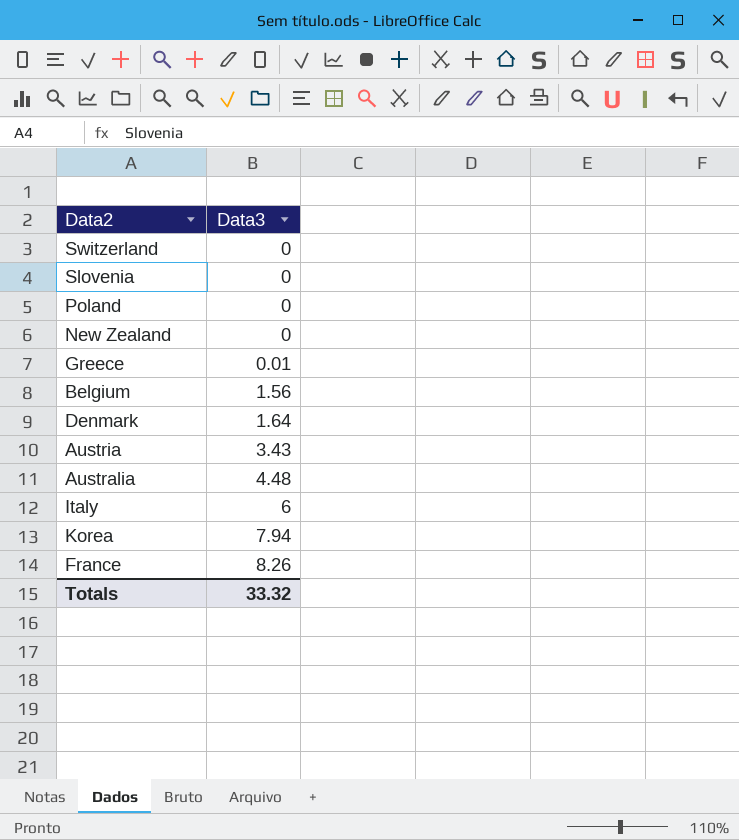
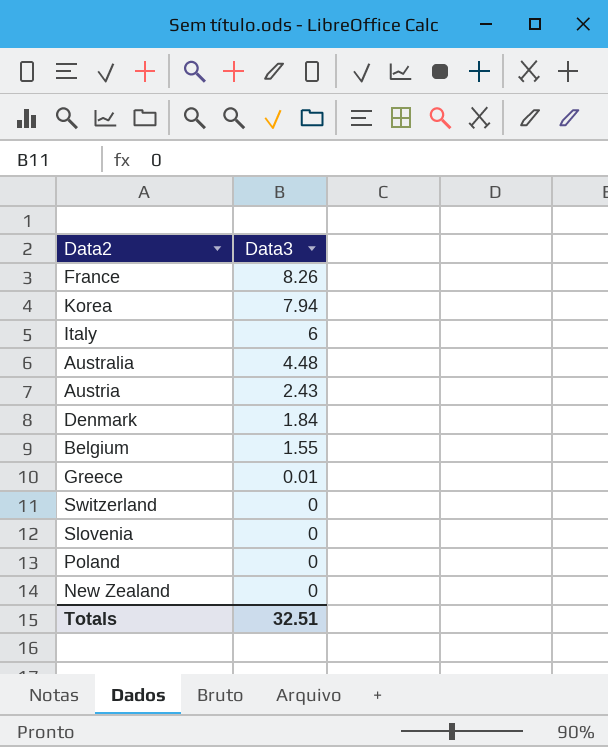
row order: Data3 ascending -> Data3 descending
Austria | Data3: 3.43 -> 2.43
Denmark | Data3: 1.64 -> 1.84
Belgium | Data3: 1.56 -> 1.55
Totals | Data3: 33.32 -> 32.51

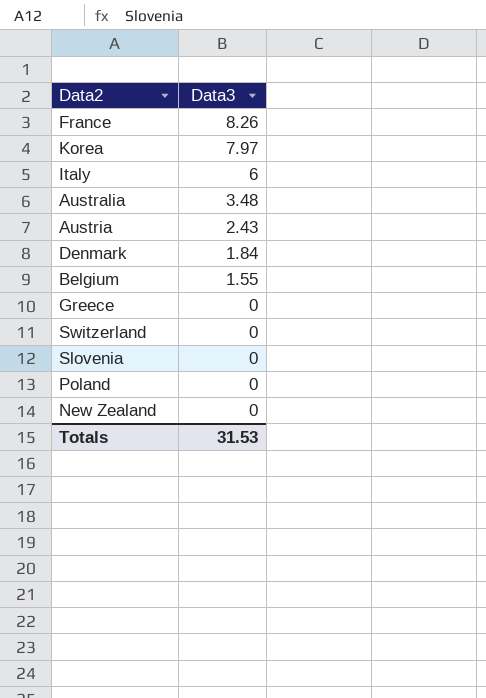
Korea | Data3: 7.94 -> 7.97
Australia | Data3: 4.48 -> 3.48
Greece | Data3: 0.01 -> 0
Totals | Data3: 32.51 -> 31.53

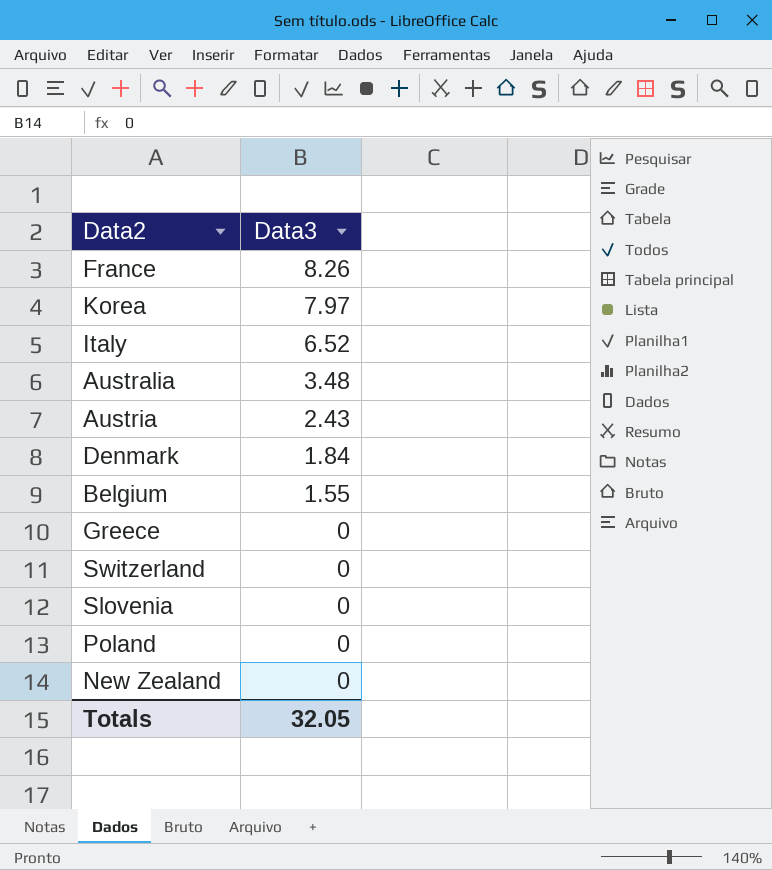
Italy | Data3: 6 -> 6.52
Totals | Data3: 31.53 -> 32.05

